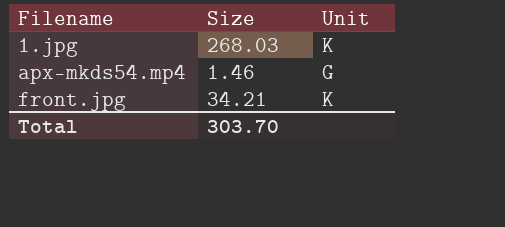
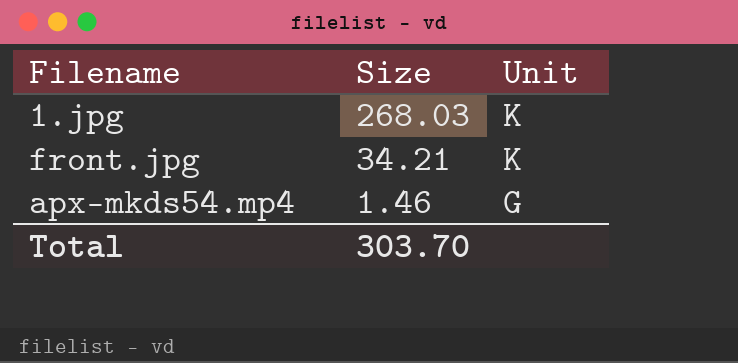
row order: Filename ascending -> Size descending

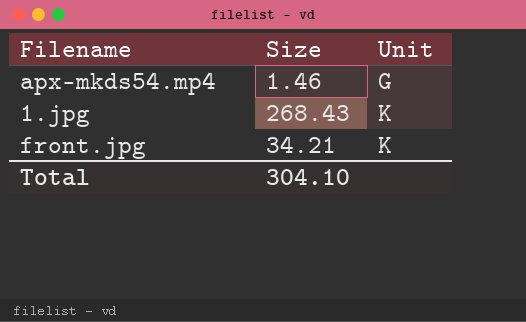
row order: Size descending -> Unit ascending
1.jpg | Size: 268.03 -> 268.43
Total | Size: 303.70 -> 304.10

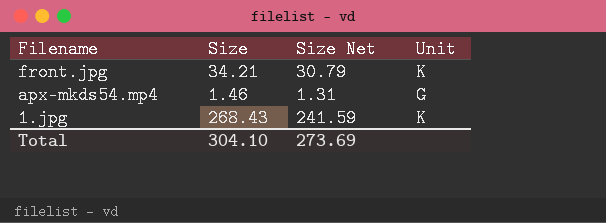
row order: Unit ascending -> Filename descending
column Size Net | formula: none -> [Size] * 0.9

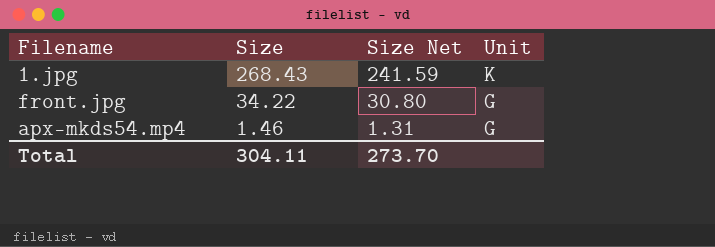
row order: Filename descending -> Size descending
front.jpg | Size: 34.21 -> 34.22
front.jpg | Size Net: 30.79 -> 30.80
front.jpg | Unit: K -> G
Total | Size: 304.10 -> 304.11
Total | Size Net: 273.69 -> 273.70

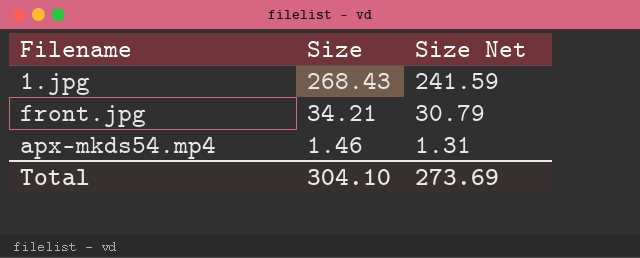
column Unit | position: 4 -> none
front.jpg | Size: 34.22 -> 34.21
front.jpg | Size Net: 30.80 -> 30.79
Total | Size: 304.11 -> 304.10
Total | Size Net: 273.70 -> 273.69

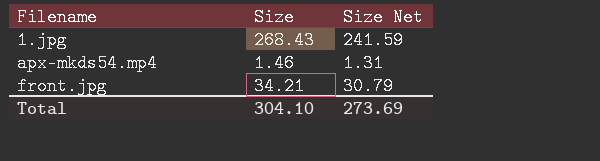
row order: Size descending -> Filename ascending

